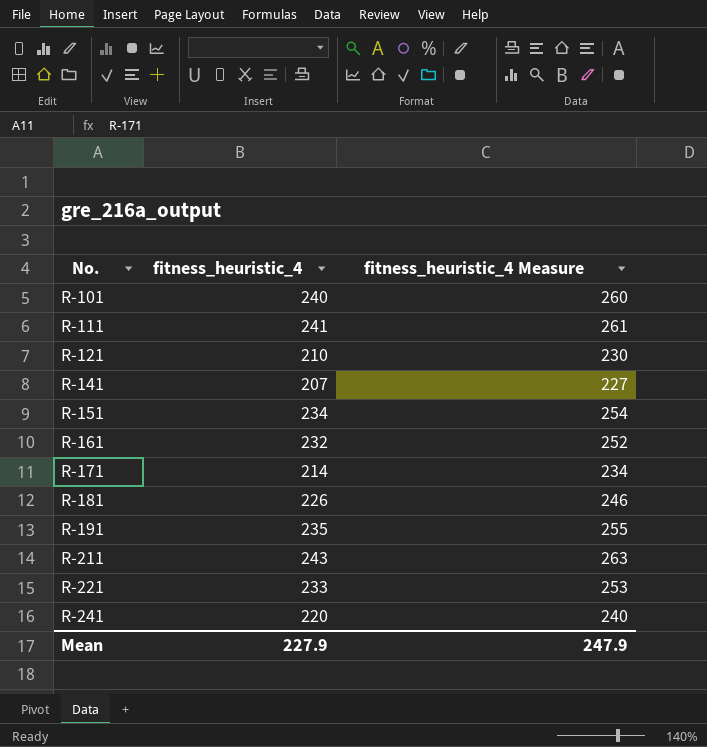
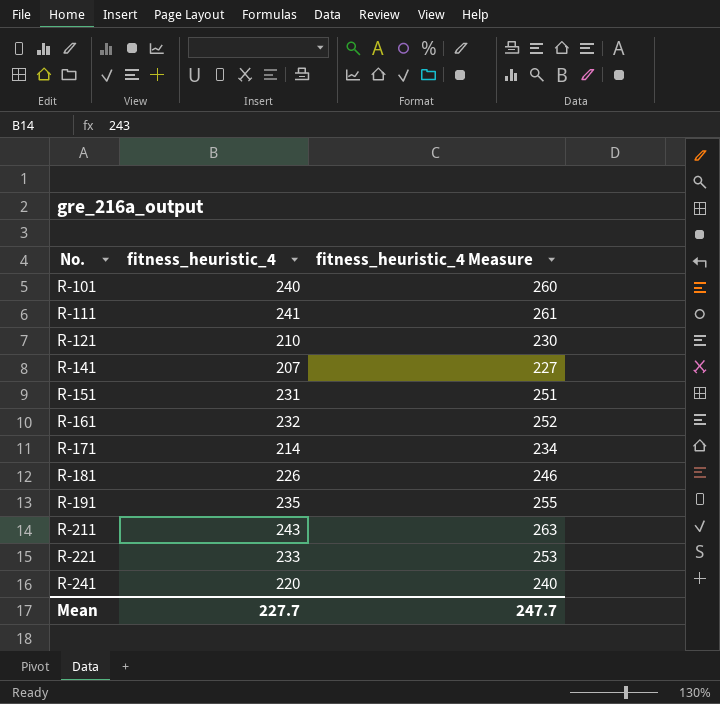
R-151 | fitness_heuristic_4: 234 -> 231
R-151 | fitness_heuristic_4 Measure: 254 -> 251
Mean | fitness_heuristic_4: 227.9 -> 227.7
Mean | fitness_heuristic_4 Measure: 247.9 -> 247.7

